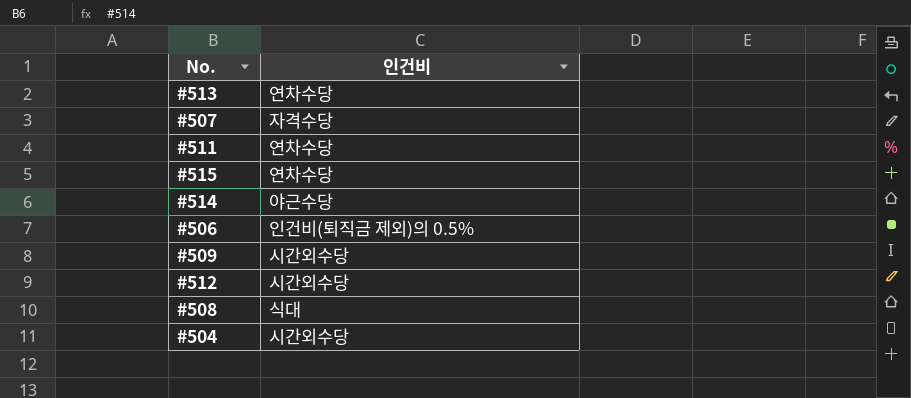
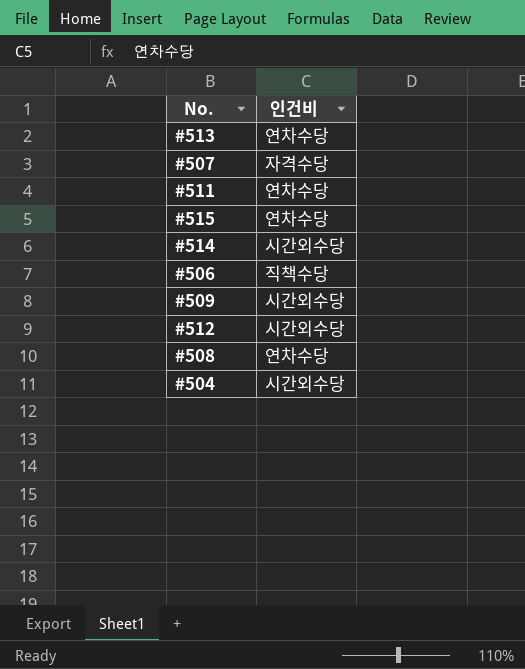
#514 | 인건비: 야근수당 -> 시간외수당
#506 | 인건비: 인건비(퇴직금 제외)의 0.5% -> 직책수당
#508 | 인건비: 식대 -> 연차수당

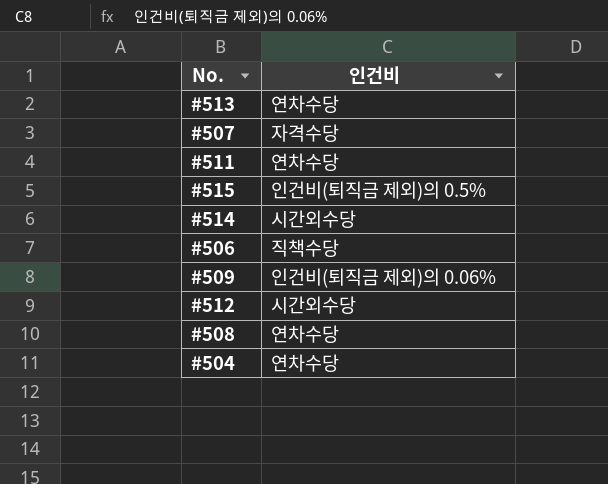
#515 | 인건비: 연차수당 -> 인건비(퇴직금 제외)의 0.5%
#509 | 인건비: 시간외수당 -> 인건비(퇴직금 제외)의 0.06%
#504 | 인건비: 시간외수당 -> 연차수당

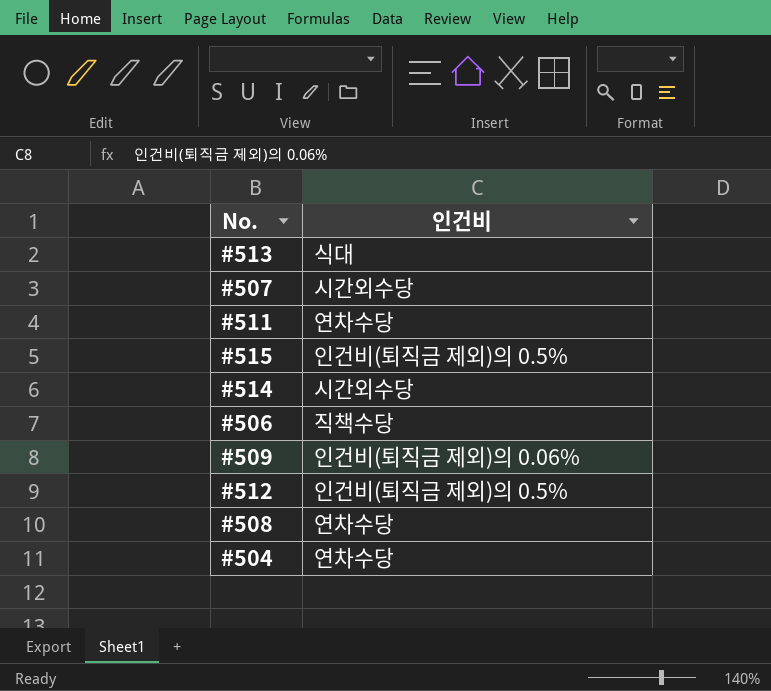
#513 | 인건비: 연차수당 -> 식대
#507 | 인건비: 자격수당 -> 시간외수당
#512 | 인건비: 시간외수당 -> 인건비(퇴직금 제외)의 0.5%

